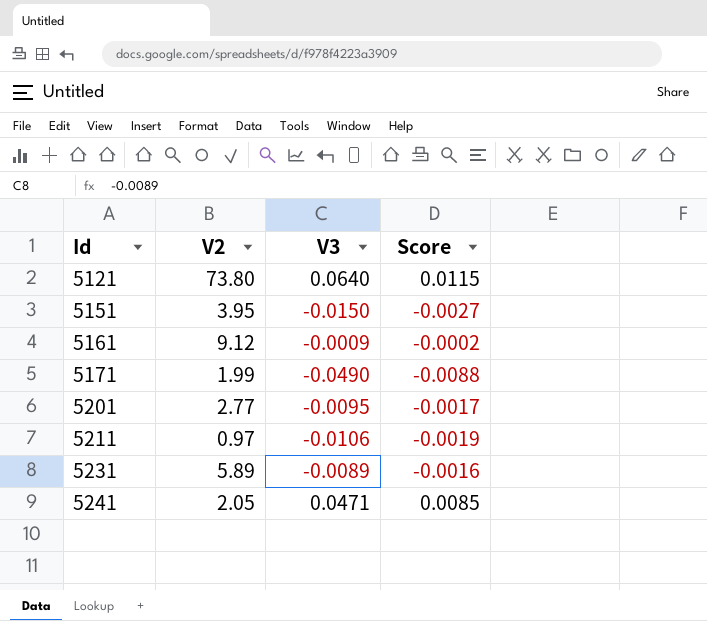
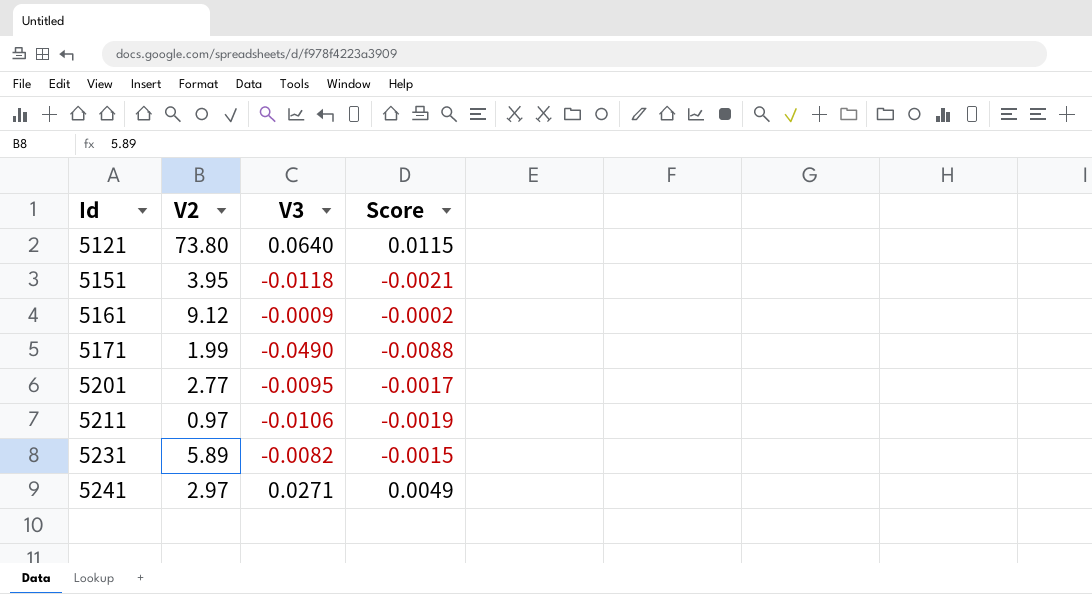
5151 | V3: -0.0150 -> -0.0118
5151 | Score: -0.0027 -> -0.0021
5231 | V3: -0.0089 -> -0.0082
5231 | Score: -0.0016 -> -0.0015
5241 | V2: 2.05 -> 2.97
5241 | V3: 0.0471 -> 0.0271
5241 | Score: 0.0085 -> 0.0049

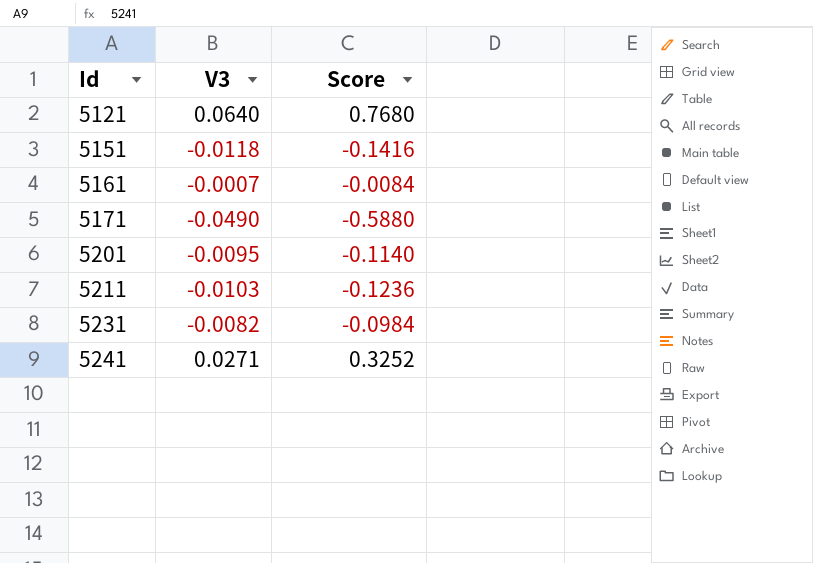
column V2 | position: 2 -> none
column Score | formula: [V3] * 0.18 -> [V3] * 12
5161 | V3: -0.0009 -> -0.0007
5211 | V3: -0.0106 -> -0.0103

